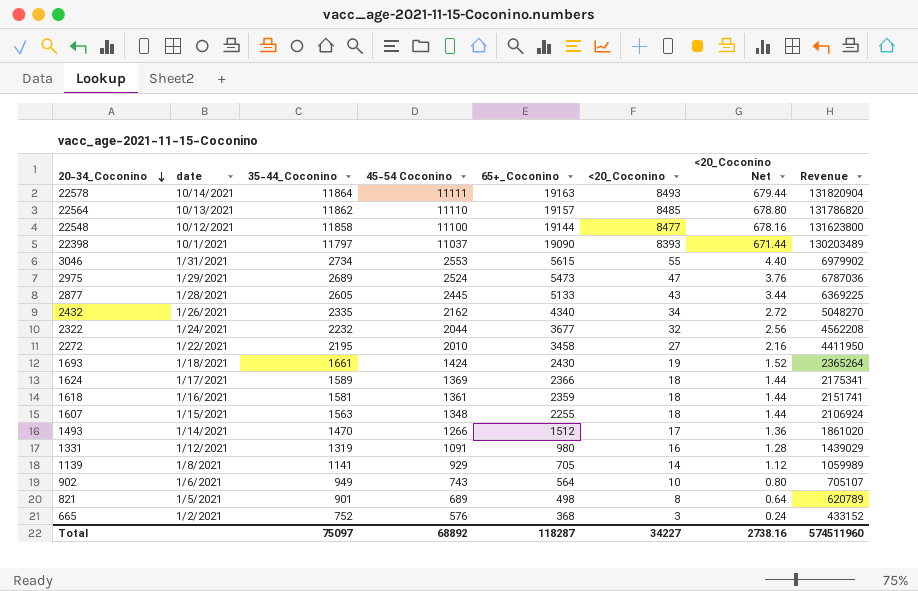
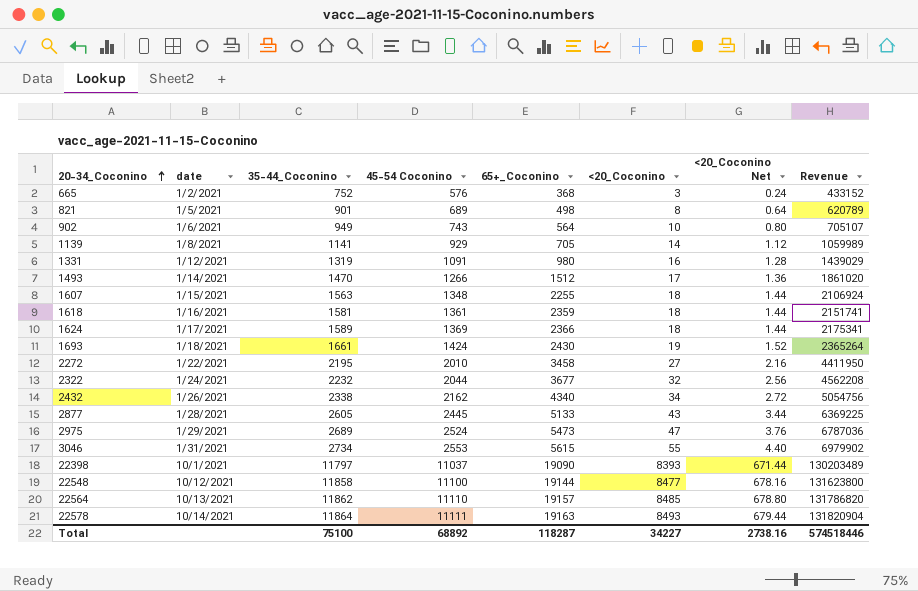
row order: 20-34_Coconino descending -> 20-34_Coconino ascending
2432 | 35-44_Coconino: 2335 -> 2338
2432 | Revenue: 5048270 -> 5054756
Total | 35-44_Coconino: 75097 -> 75100
Total | Revenue: 574511960 -> 574518446

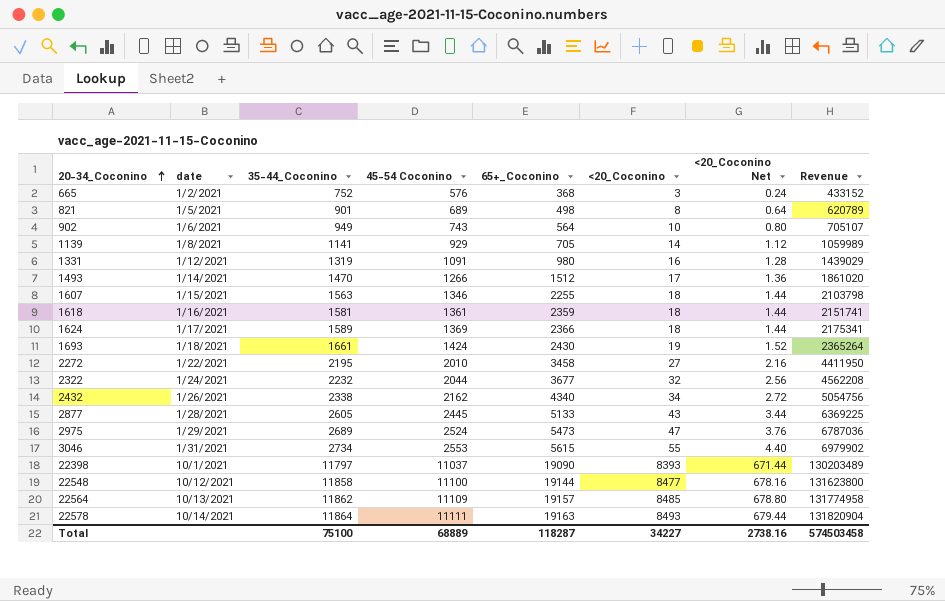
1607 | 45-54 Coconino: 1348 -> 1346
1607 | Revenue: 2106924 -> 2103798
22564 | 45-54 Coconino: 11110 -> 11109
22564 | Revenue: 131786820 -> 131774958
Total | 45-54 Coconino: 68892 -> 68889
Total | Revenue: 574518446 -> 574503458

